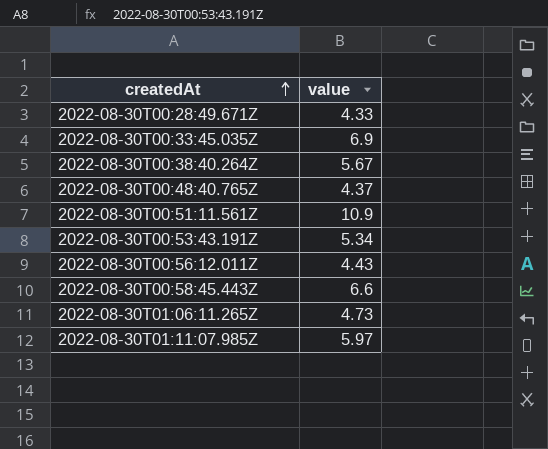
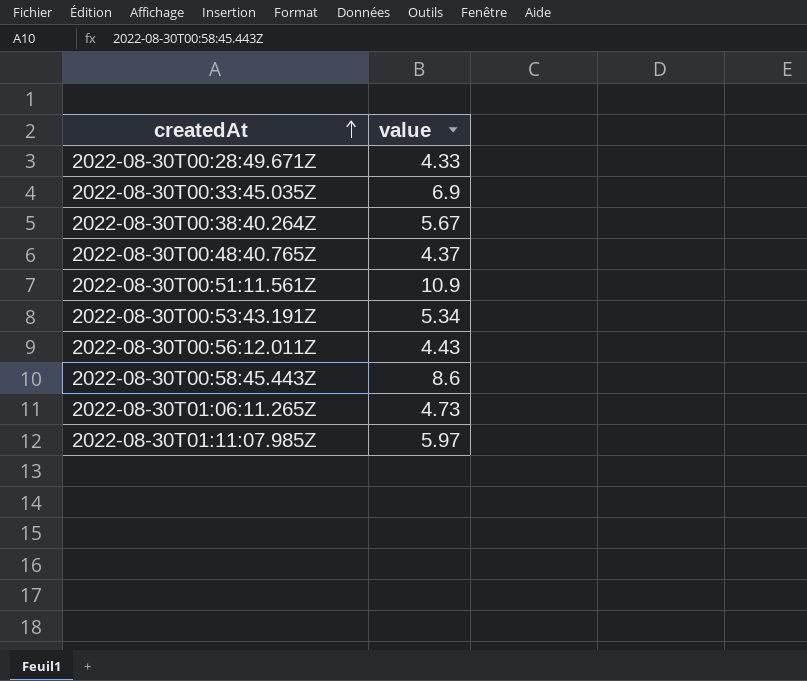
2022-08-30T00:58:45.443Z | value: 6.6 -> 8.6

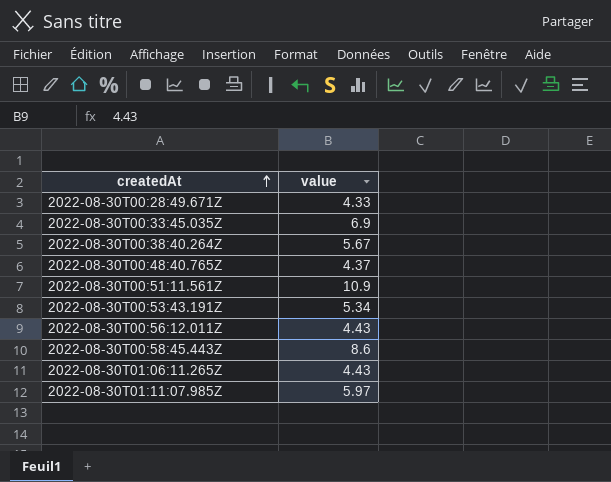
2022-08-30T01:06:11.265Z | value: 4.73 -> 4.43

